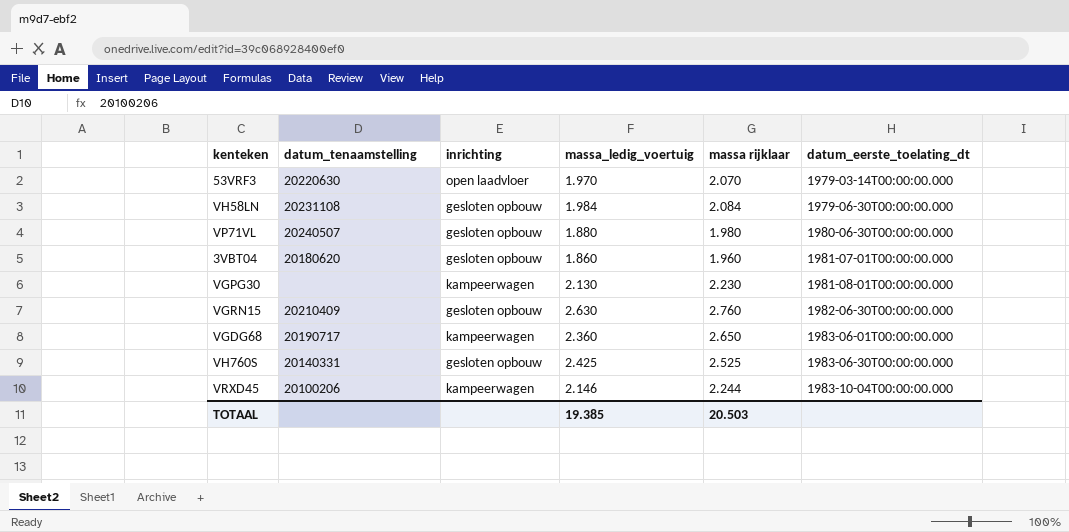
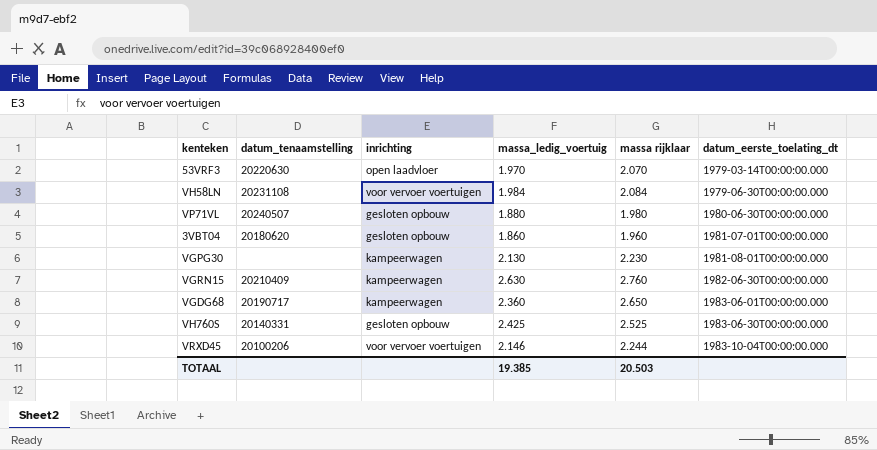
VH58LN | inrichting: gesloten opbouw -> voor vervoer voertuigen
VGRN15 | inrichting: gesloten opbouw -> kampeerwagen
VRXD45 | inrichting: kampeerwagen -> voor vervoer voertuigen

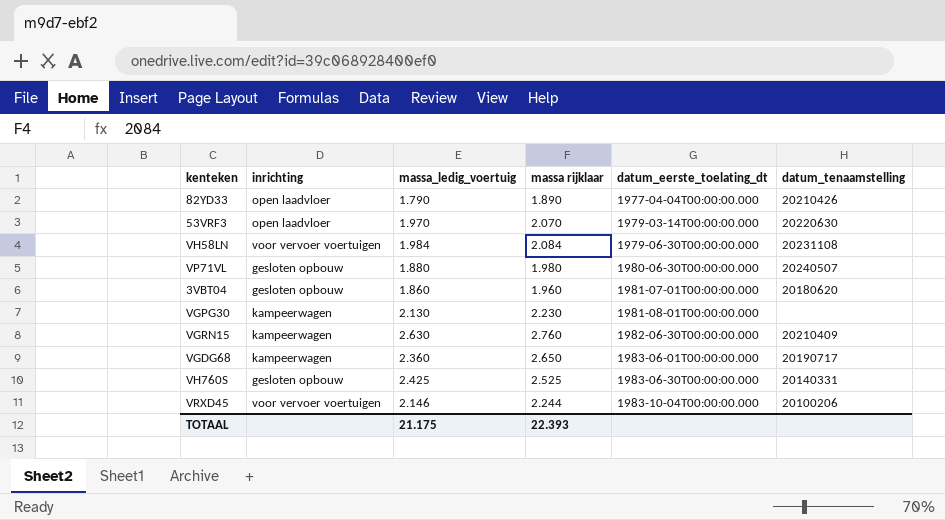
column datum_tenaamstelling | position: 2 -> 6
row 82YD33: none -> open laadvloer | 1.790 | 1.890 | 1977-04-04T00:00:00.000 | 20210426
TOTAAL | massa_ledig_voertuig: 19.385 -> 21.175
TOTAAL | massa rijklaar: 20.503 -> 22.393

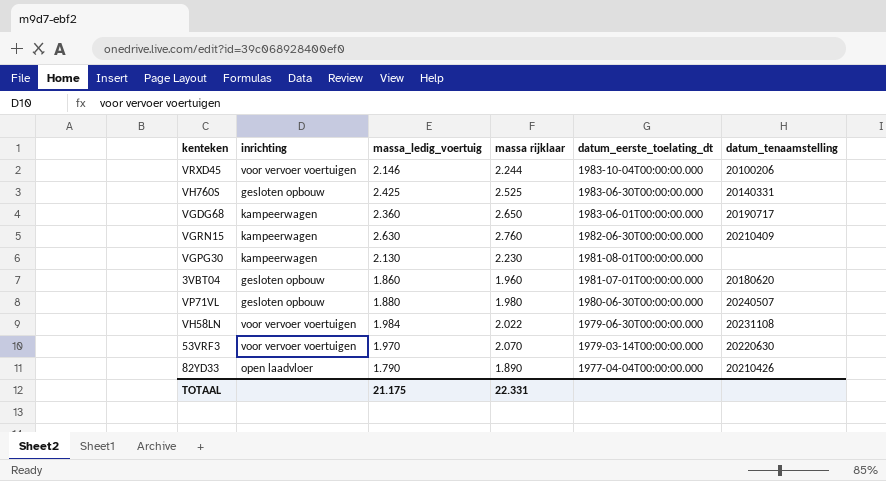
row order: datum_eerste_toelating_dt ascending -> datum_eerste_toelating_dt descending
VH58LN | massa rijklaar: 2.084 -> 2.022
53VRF3 | inrichting: open laadvloer -> voor vervoer voertuigen
TOTAAL | massa rijklaar: 22.393 -> 22.331

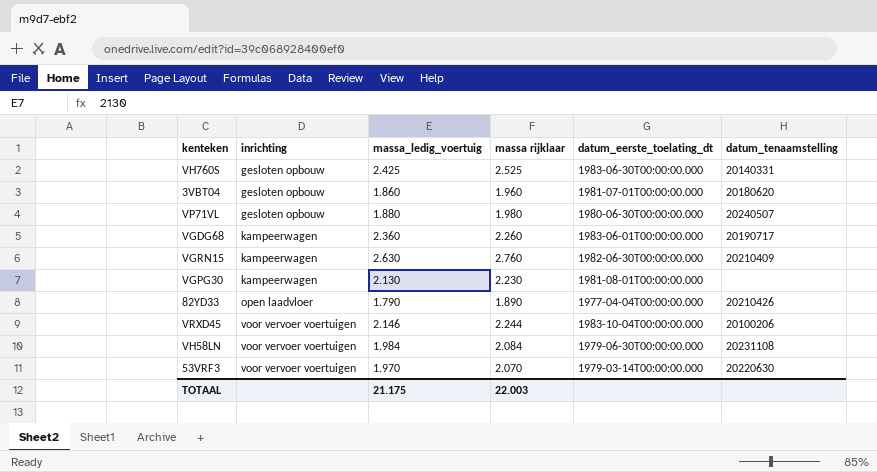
row order: datum_eerste_toelating_dt descending -> inrichting ascending
VGDG68 | massa rijklaar: 2.650 -> 2.260
VH58LN | massa rijklaar: 2.022 -> 2.084
TOTAAL | massa rijklaar: 22.331 -> 22.003

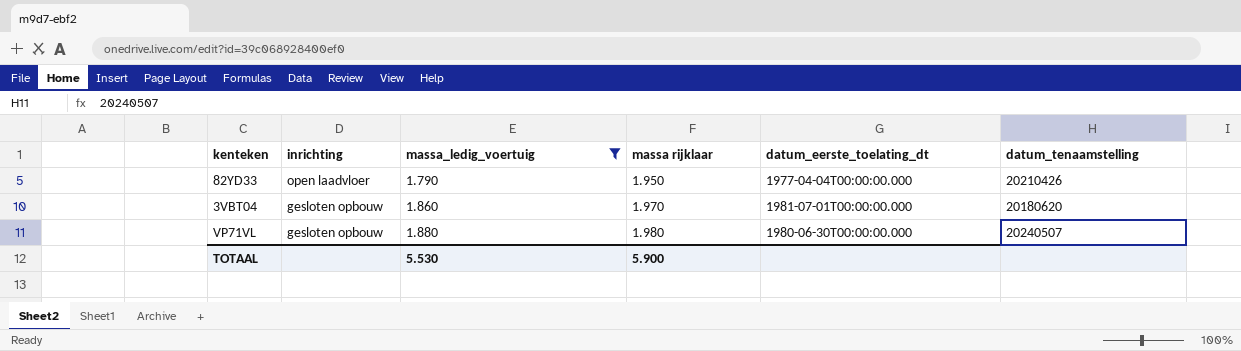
filter: none -> massa_ledig_voertuig <= 1.880
row order: inrichting ascending -> inrichting descending
82YD33 | massa rijklaar: 1.890 -> 1.950
3VBT04 | massa rijklaar: 1.960 -> 1.970
TOTAAL | massa_ledig_voertuig: 21.175 -> 5.530
TOTAAL | massa rijklaar: 22.003 -> 5.900

